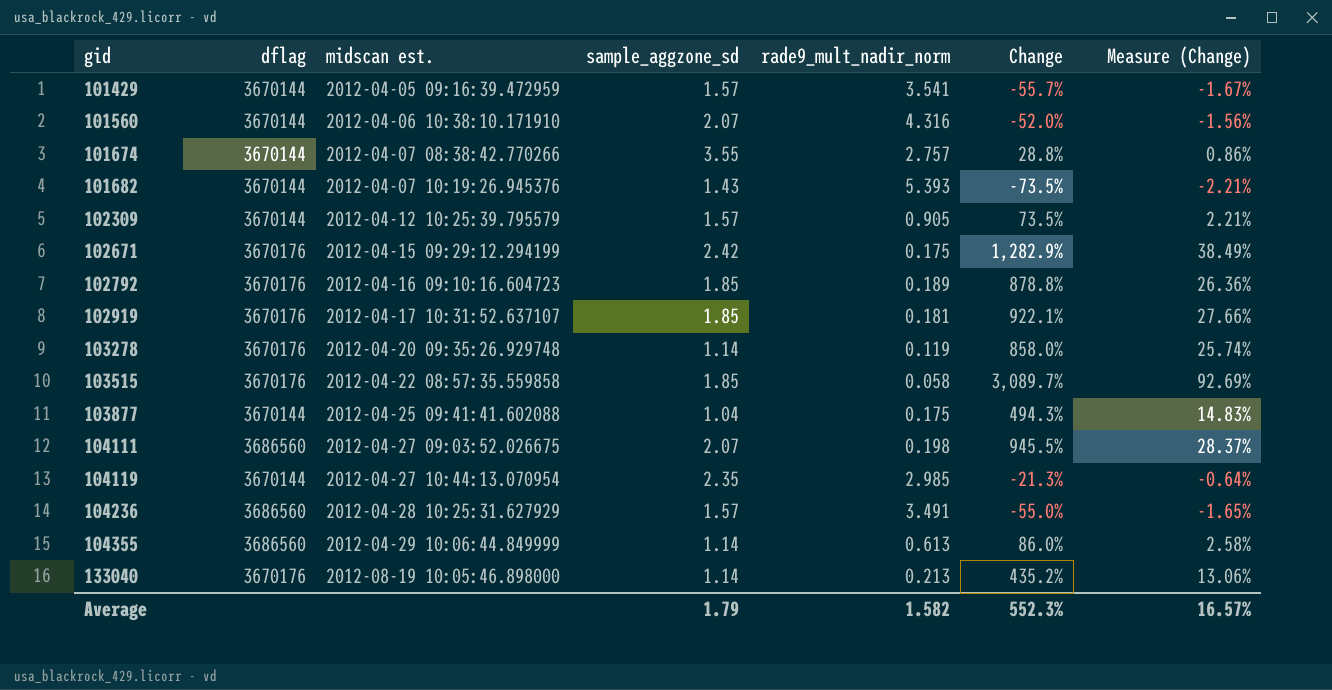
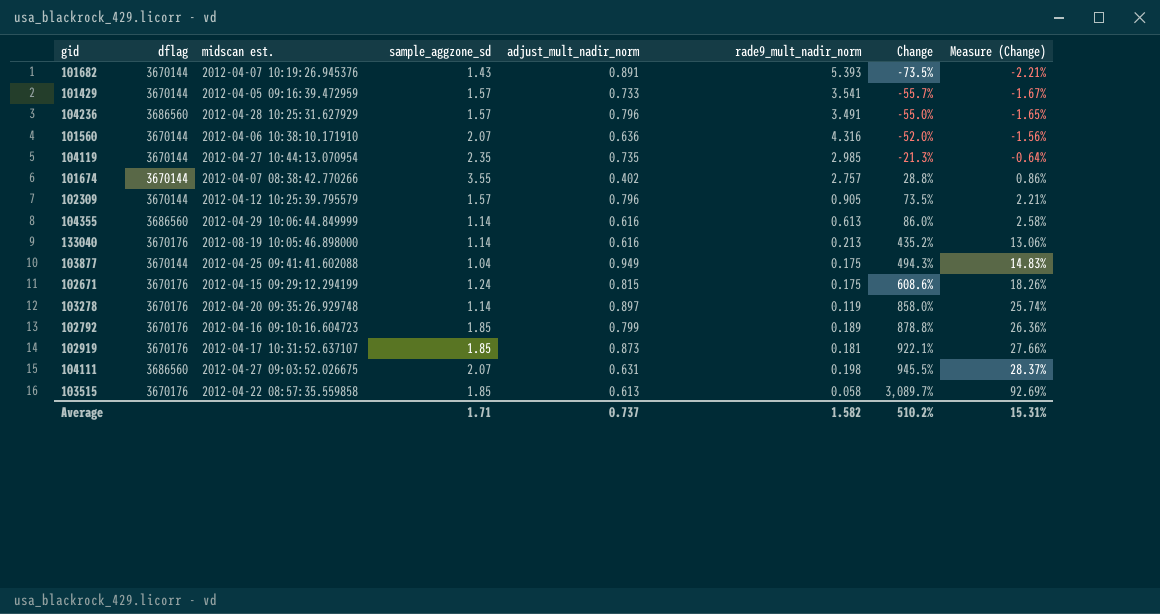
row order: gid ascending -> Change ascending
column adjust_mult_nadir_norm | position: none -> 5
102671 | sample_aggzone_sd: 2.42 -> 1.24
102671 | Change: 1,282.9% -> 608.6%
102671 | Measure (Change): 38.49% -> 18.26%
Average | sample_aggzone_sd: 1.79 -> 1.71
Average | Change: 552.3% -> 510.2%
Average | Measure (Change): 16.57% -> 15.31%

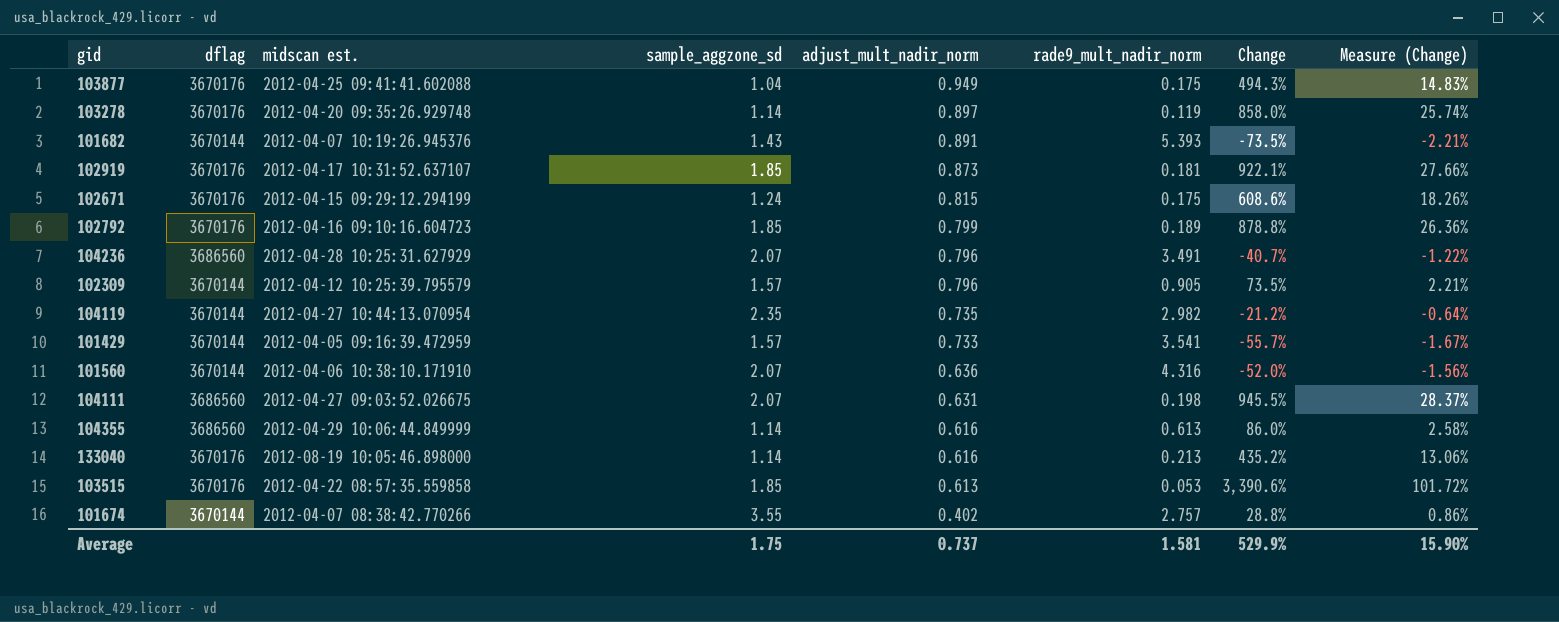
row order: Change ascending -> adjust_mult_nadir_norm descending
103877 | dflag: 3670144 -> 3670176
104236 | sample_aggzone_sd: 1.57 -> 2.07
104236 | Change: -55.0% -> -40.7%
104236 | Measure (Change): -1.65% -> -1.22%
104119 | rade9_mult_nadir_norm: 2.985 -> 2.982
104119 | Change: -21.3% -> -21.2%
103515 | rade9_mult_nadir_norm: 0.058 -> 0.053
103515 | Change: 3,089.7% -> 3,390.6%
103515 | Measure (Change): 92.69% -> 101.72%
Average | sample_aggzone_sd: 1.71 -> 1.75
Average | rade9_mult_nadir_norm: 1.582 -> 1.581
Average | Change: 510.2% -> 529.9%
Average | Measure (Change): 15.31% -> 15.90%

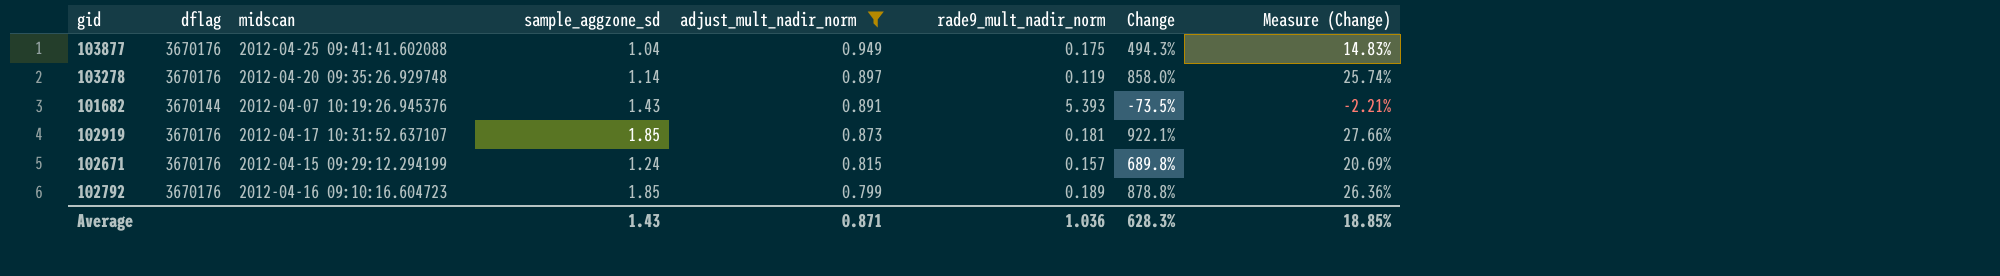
filter: none -> adjust_mult_nadir_norm >= 0.799
column name: midscan est. -> midscan
102671 | rade9_mult_nadir_norm: 0.175 -> 0.157
102671 | Change: 608.6% -> 689.8%
102671 | Measure (Change): 18.26% -> 20.69%
Average | sample_aggzone_sd: 1.75 -> 1.43
Average | adjust_mult_nadir_norm: 0.737 -> 0.871
Average | rade9_mult_nadir_norm: 1.581 -> 1.036
Average | Change: 529.9% -> 628.3%
Average | Measure (Change): 15.90% -> 18.85%

